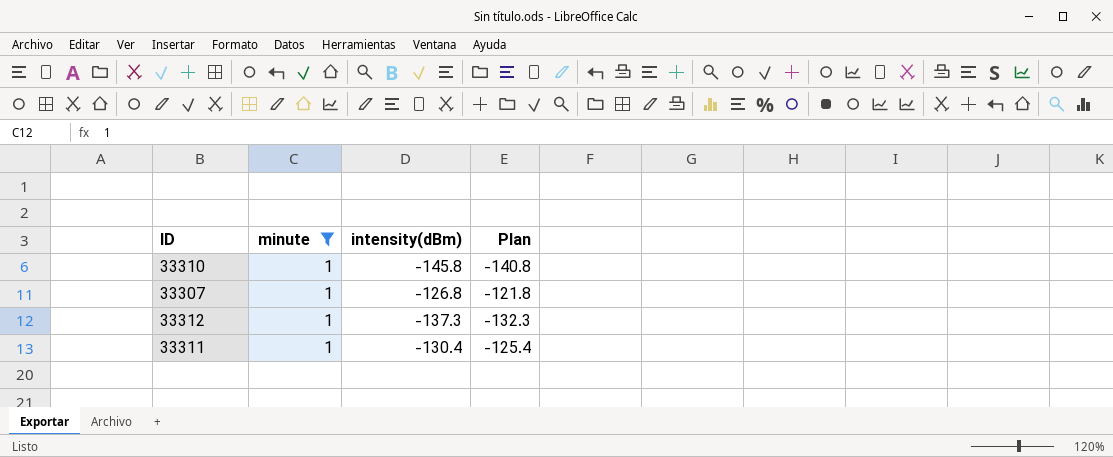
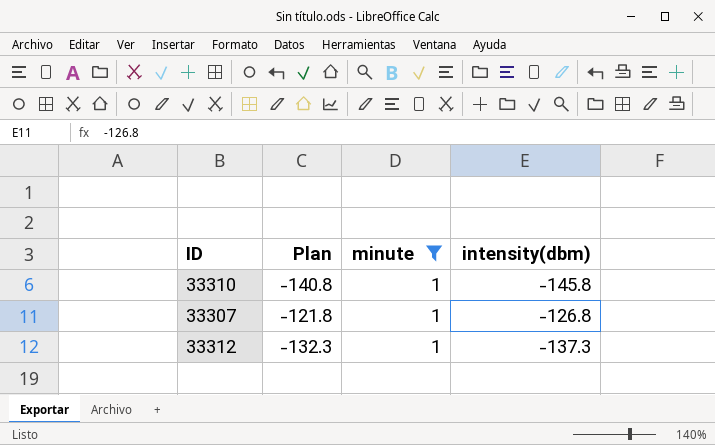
column Plan | position: 4 -> 2
column name: intensity(dBm) -> intensity(dbm)
row 33311: 1 | -130.4 | -125.4 -> none

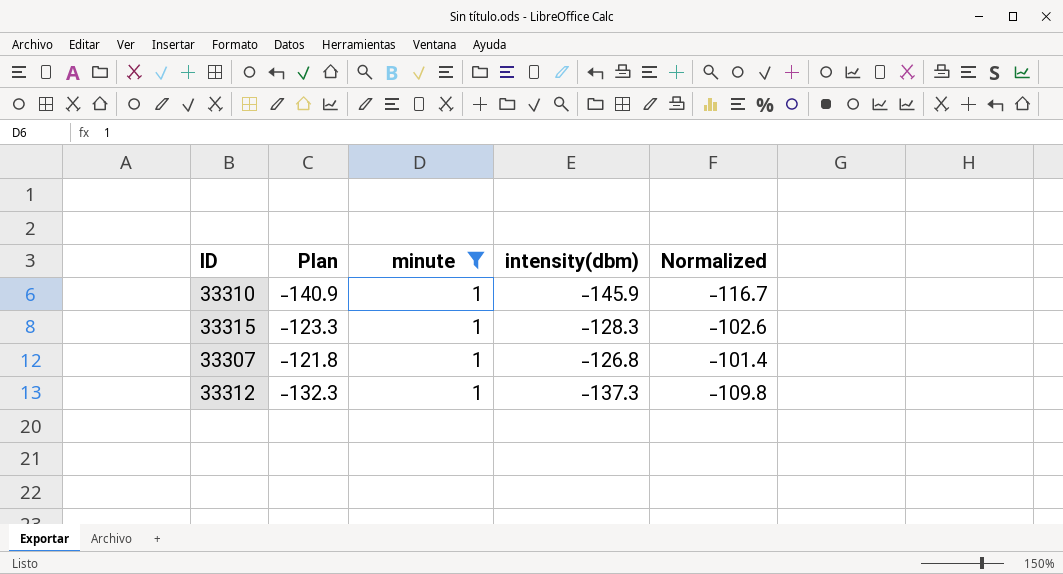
column Normalized | formula: none -> [intensity(dbm)] * 0.8
33310 | Plan: -140.8 -> -140.9
33310 | intensity(dbm): -145.8 -> -145.9
row 33315: none -> -123.3 | 1 | -128.3 | -102.6

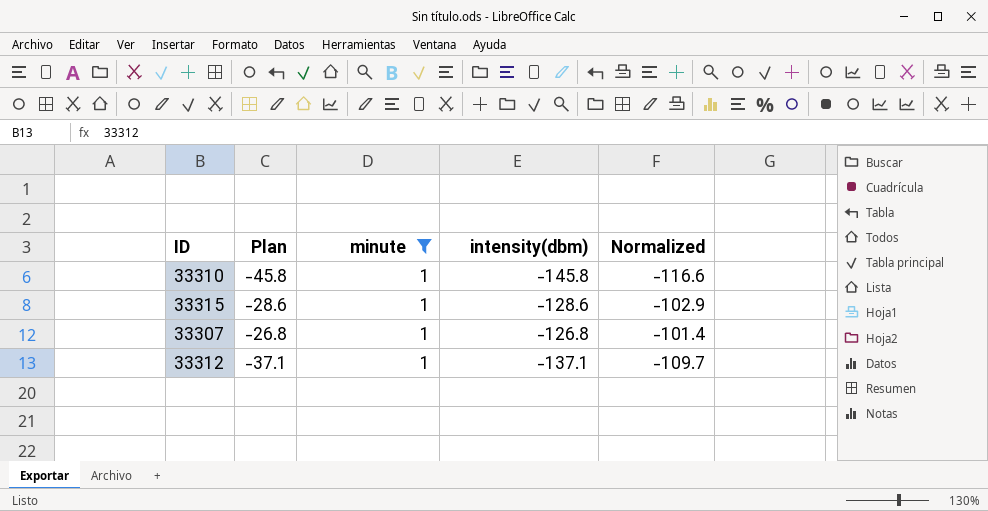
column Plan | formula: [intensity(dbm)] + 5 -> [intensity(dbm)] + 100
33310 | intensity(dbm): -145.9 -> -145.8
33310 | Normalized: -116.7 -> -116.6
33315 | intensity(dbm): -128.3 -> -128.6
33315 | Normalized: -102.6 -> -102.9
33312 | intensity(dbm): -137.3 -> -137.1
33312 | Normalized: -109.8 -> -109.7

